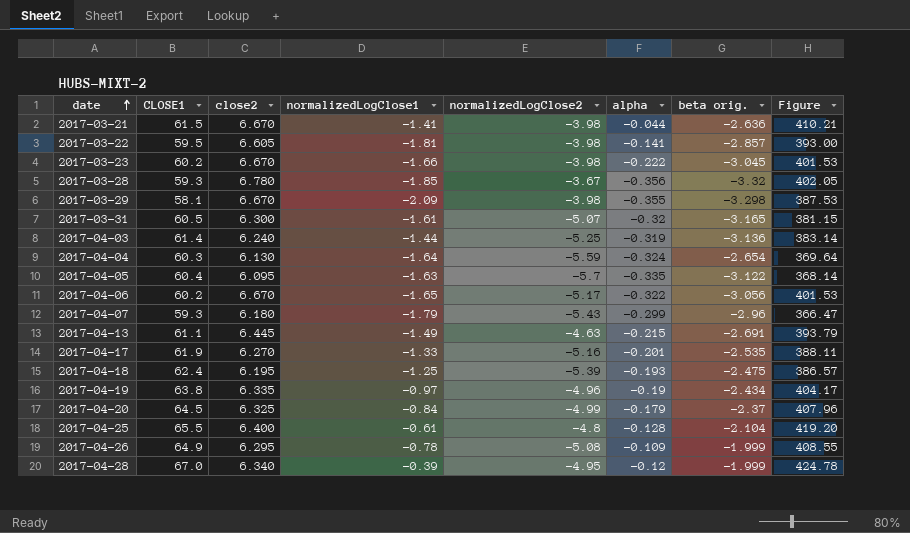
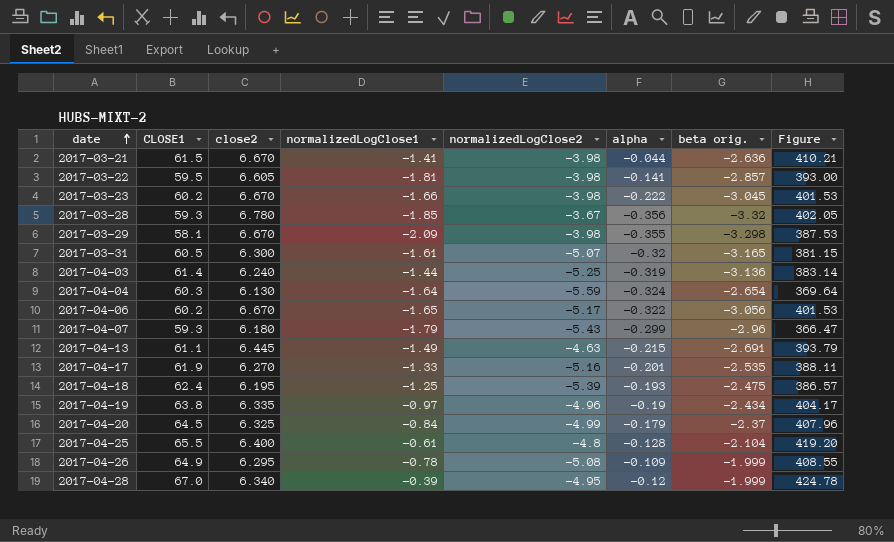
row 2017-04-05: 60.4 | 6.095 | -1.63 | -5.7 | -0.335 | -3.122 | 368.14 -> none

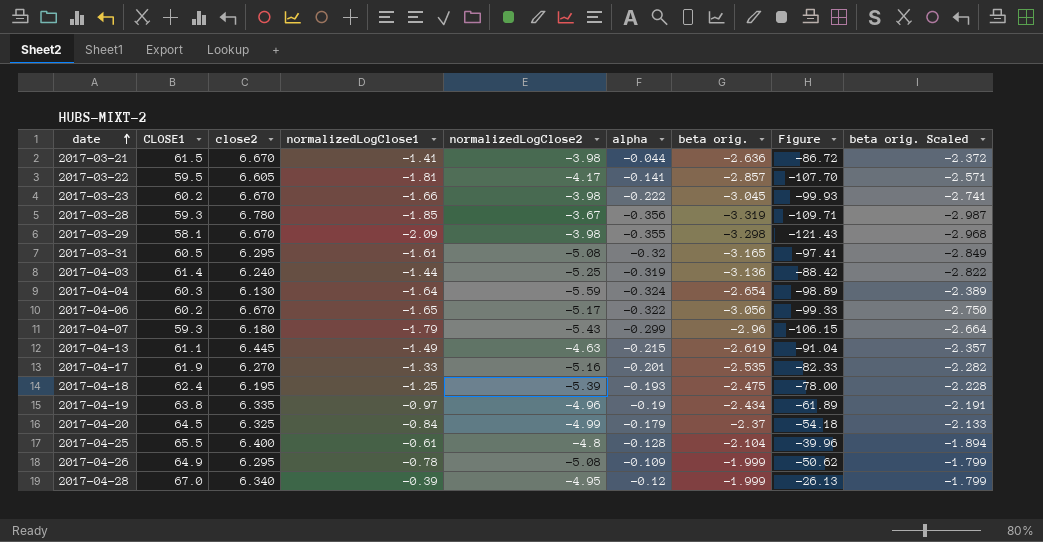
column Figure | formula: [CLOSE1] * [close2] -> [CLOSE1] * [normalizedLogClose1]
column beta orig. Scaled | formula: none -> [beta orig.] * 0.9
2017-03-22 | normalizedLogClose2: -3.98 -> -4.17
2017-03-28 | beta orig.: -3.32 -> -3.319
2017-03-31 | close2: 6.300 -> 6.295
2017-03-31 | normalizedLogClose2: -5.07 -> -5.08
2017-04-13 | beta orig.: -2.691 -> -2.619

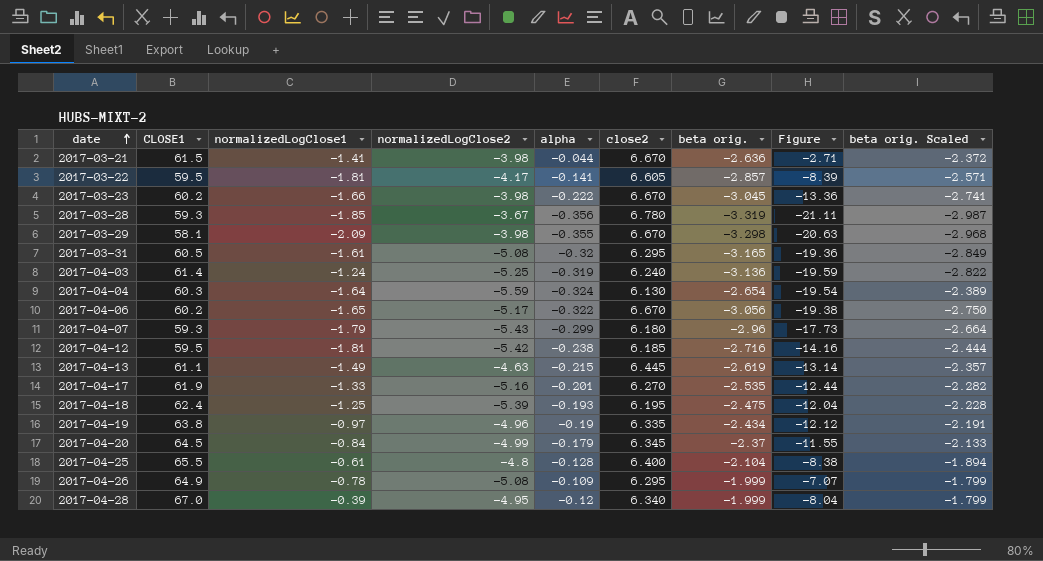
column close2 | position: 3 -> 6
column Figure | formula: [CLOSE1] * [normalizedLogClose1] -> [CLOSE1] * [alpha]
2017-04-03 | normalizedLogClose1: -1.44 -> -1.24
row 2017-04-12: none -> 59.5 | -1.81 | -5.42 | -0.238 | 6.185 | -2.716 | -14.16 | -2.444
2017-04-20 | close2: 6.325 -> 6.345

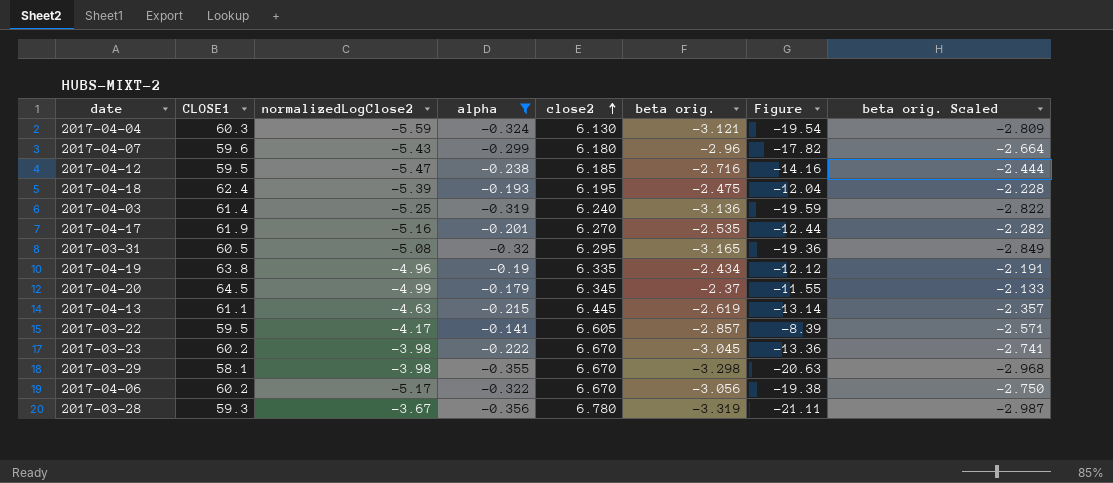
filter: none -> alpha <= -0.141
row order: date ascending -> close2 ascending
column normalizedLogClose1 | position: 3 -> none
2017-04-04 | beta orig.: -2.654 -> -3.121
2017-04-04 | beta orig. Scaled: -2.389 -> -2.809
2017-04-07 | CLOSE1: 59.3 -> 59.6
2017-04-07 | Figure: -17.73 -> -17.82
2017-04-12 | normalizedLogClose2: -5.42 -> -5.47

